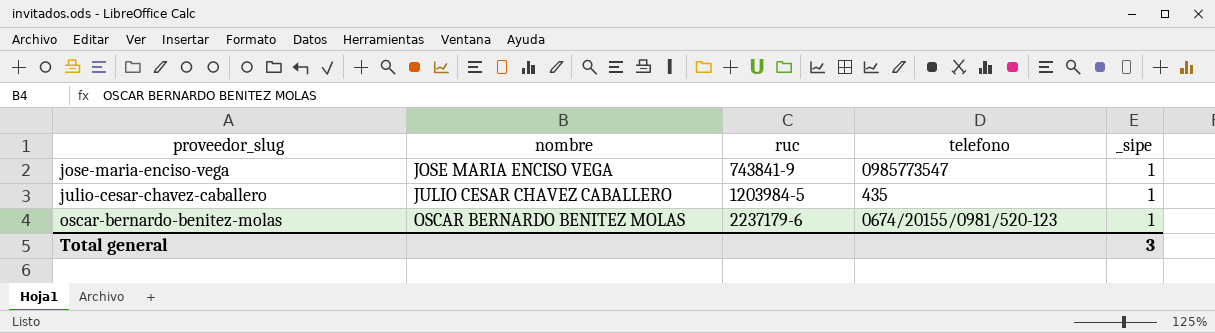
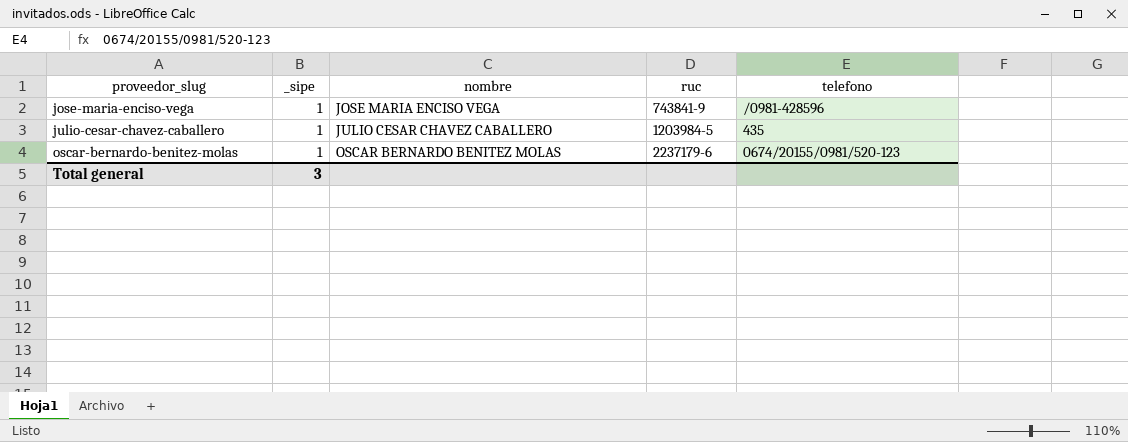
column _sipe | position: 5 -> 2
jose-maria-enciso-vega | telefono: 0985773547 -> /0981-428596

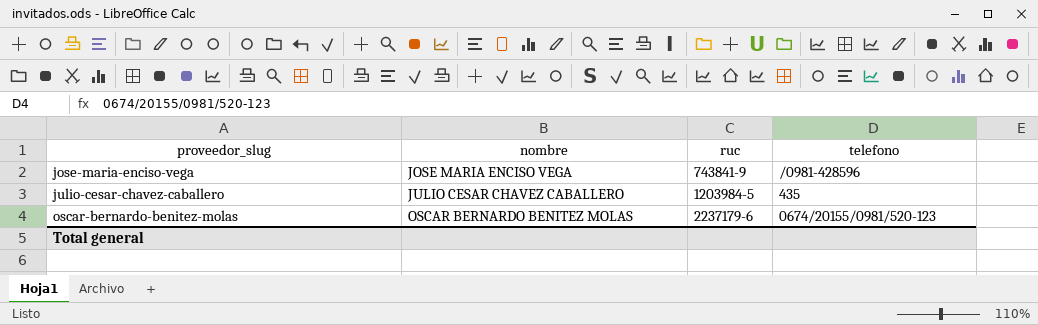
column _sipe | position: 2 -> none

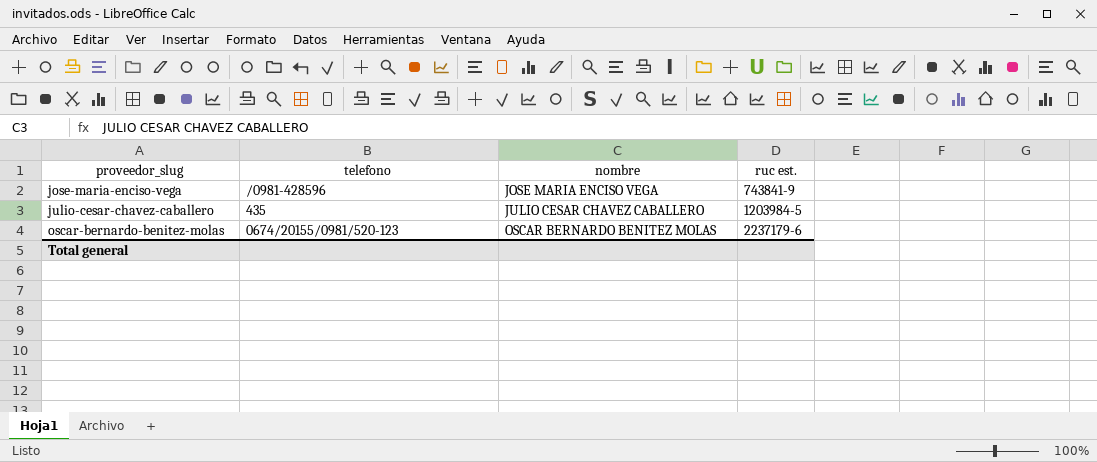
column telefono | position: 4 -> 2
column name: ruc -> ruc est.

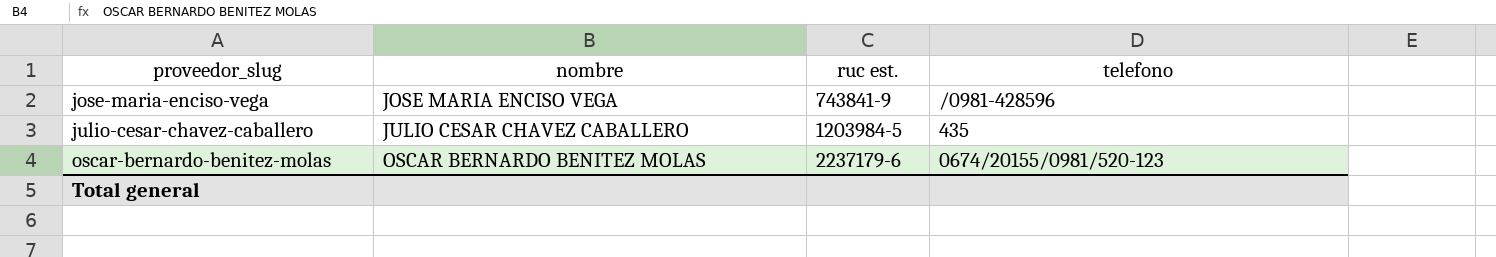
column telefono | position: 2 -> 4

